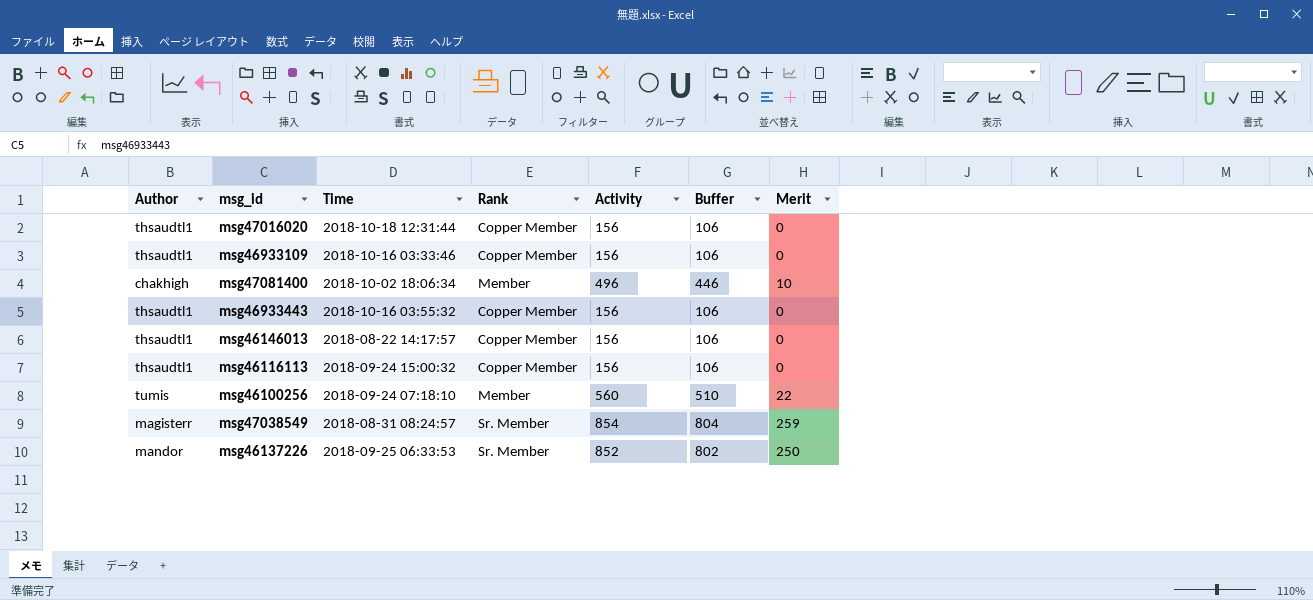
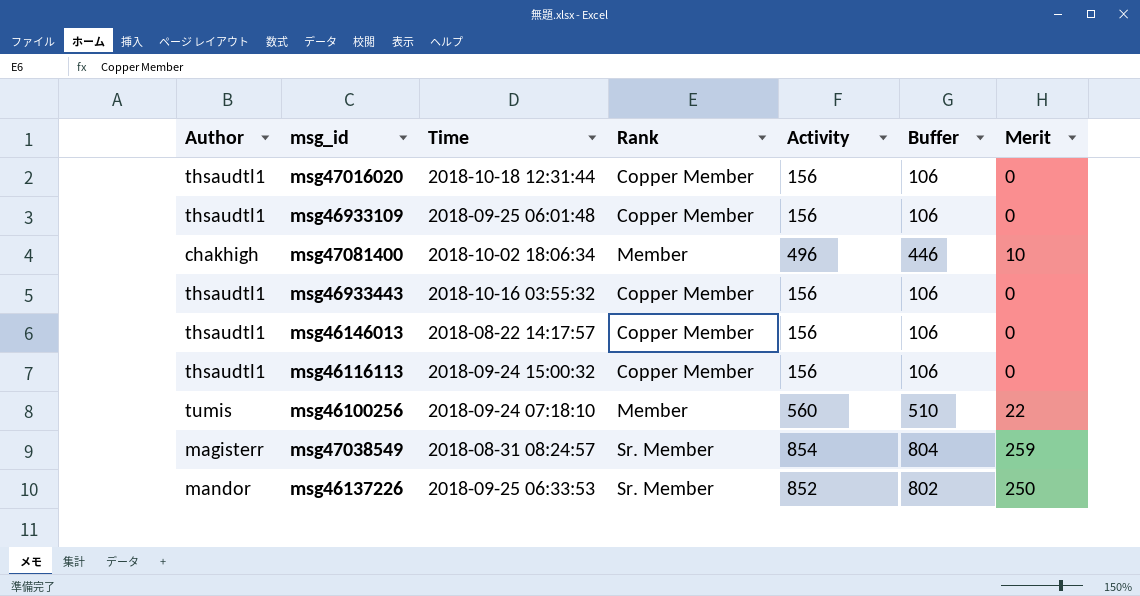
msg46933109 | Time: 2018-10-16 03:33:46 -> 2018-09-25 06:01:48

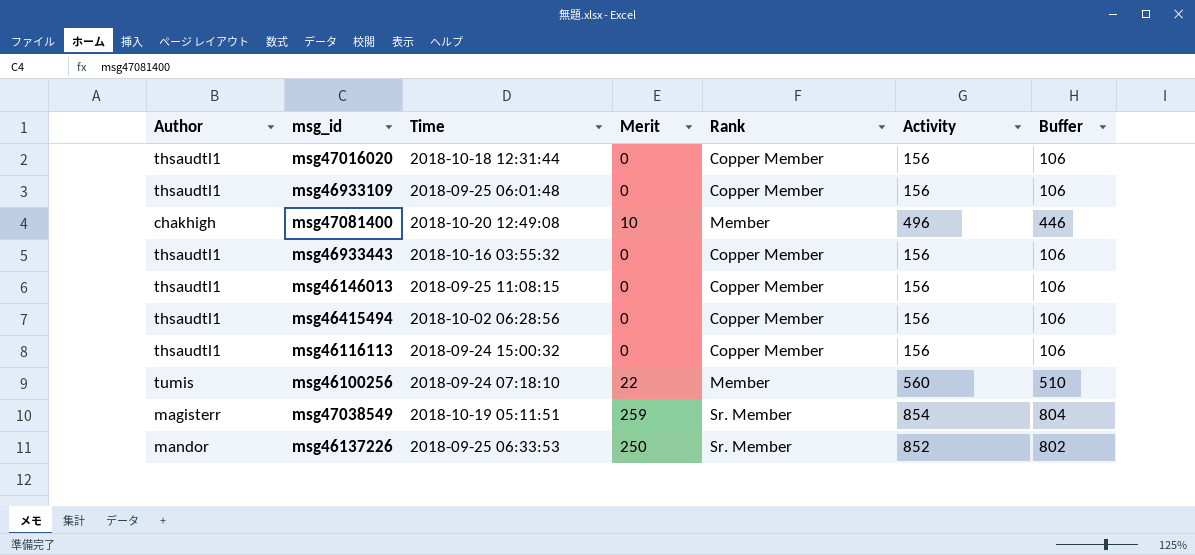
column Merit | position: 7 -> 4
msg47081400 | Time: 2018-10-02 18:06:34 -> 2018-10-20 12:49:08
msg46146013 | Time: 2018-08-22 14:17:57 -> 2018-09-25 11:08:15
row msg46415494: none -> thsaudtl1 | 2018-10-02 06:28:56 | 0 | Copper Member | 156 | 106
msg47038549 | Time: 2018-08-31 08:24:57 -> 2018-10-19 05:11:51

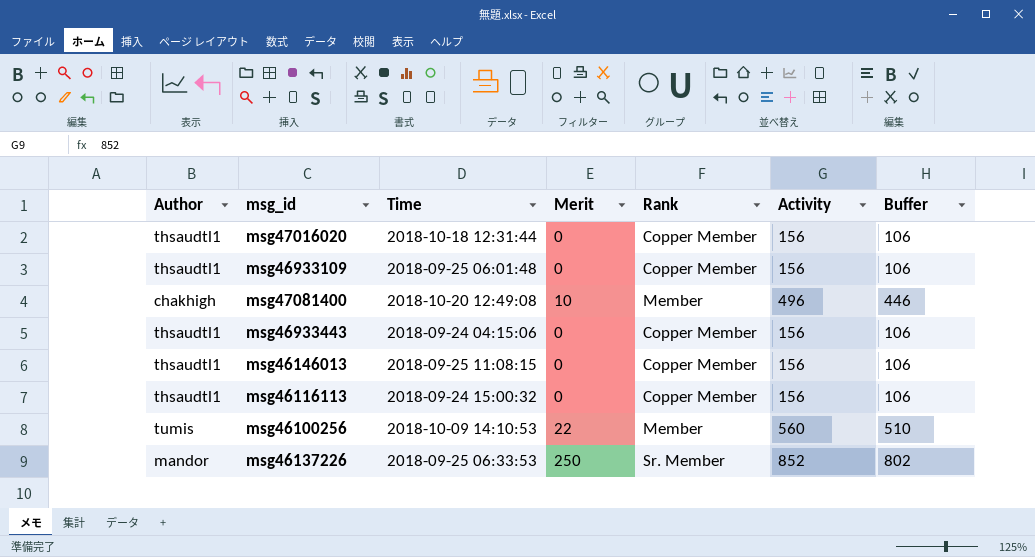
row msg46415494: thsaudtl1 | 2018-10-02 06:28:56 | 0 | Copper Member | 156 | 106 -> none
row msg47038549: magisterr | 2018-10-19 05:11:51 | 259 | Sr. Member | 854 | 804 -> none
msg46933443 | Time: 2018-10-16 03:55:32 -> 2018-09-24 04:15:06
msg46100256 | Time: 2018-09-24 07:18:10 -> 2018-10-09 14:10:53

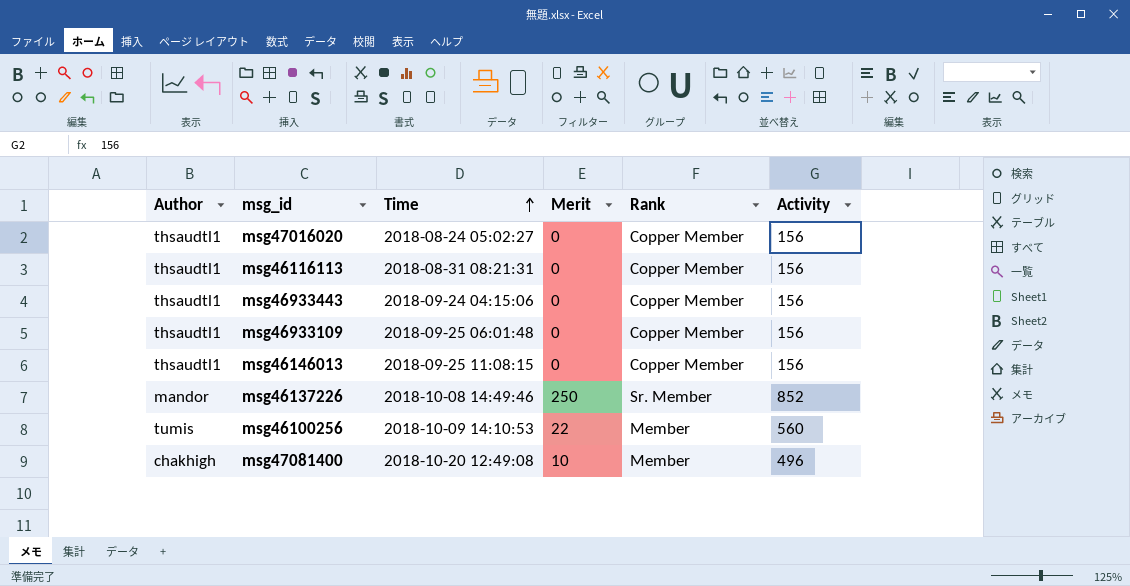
row order: none -> Time ascending
column Buffer | formula: [Activity] - 50 -> none
msg47016020 | Time: 2018-10-18 12:31:44 -> 2018-08-24 05:02:27
msg46116113 | Time: 2018-09-24 15:00:32 -> 2018-08-31 08:21:31
msg46137226 | Time: 2018-09-25 06:33:53 -> 2018-10-08 14:49:46

